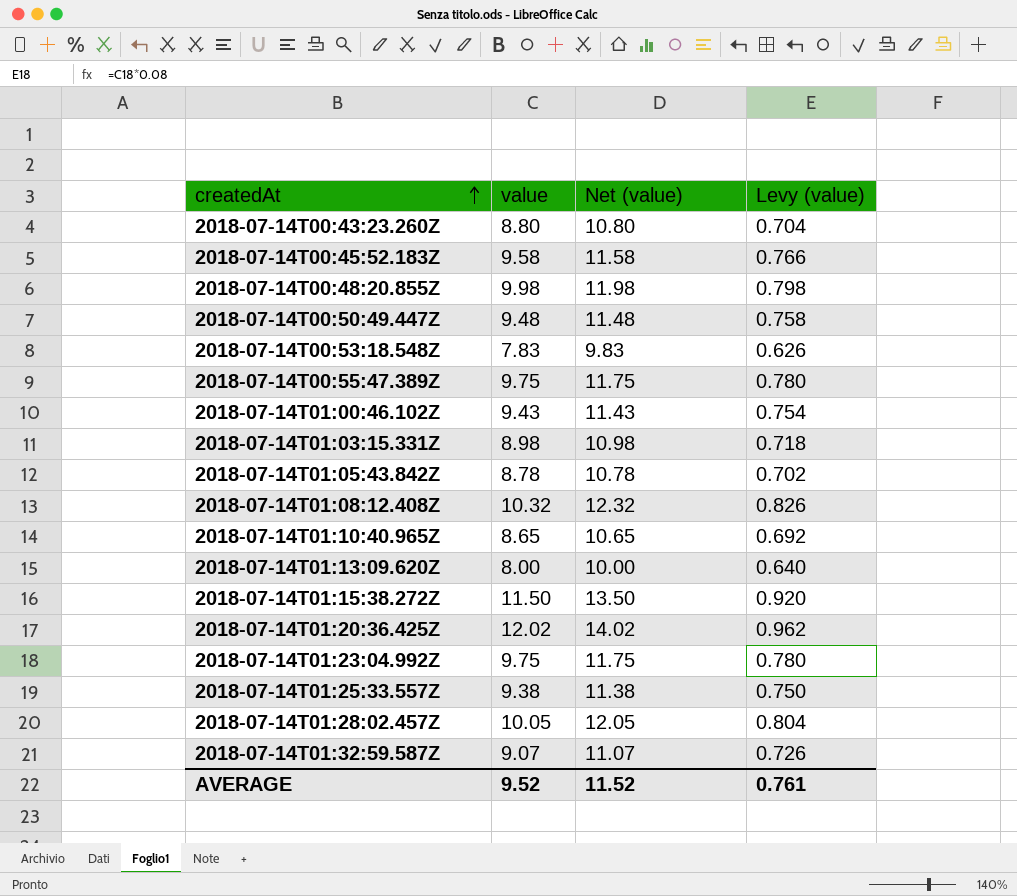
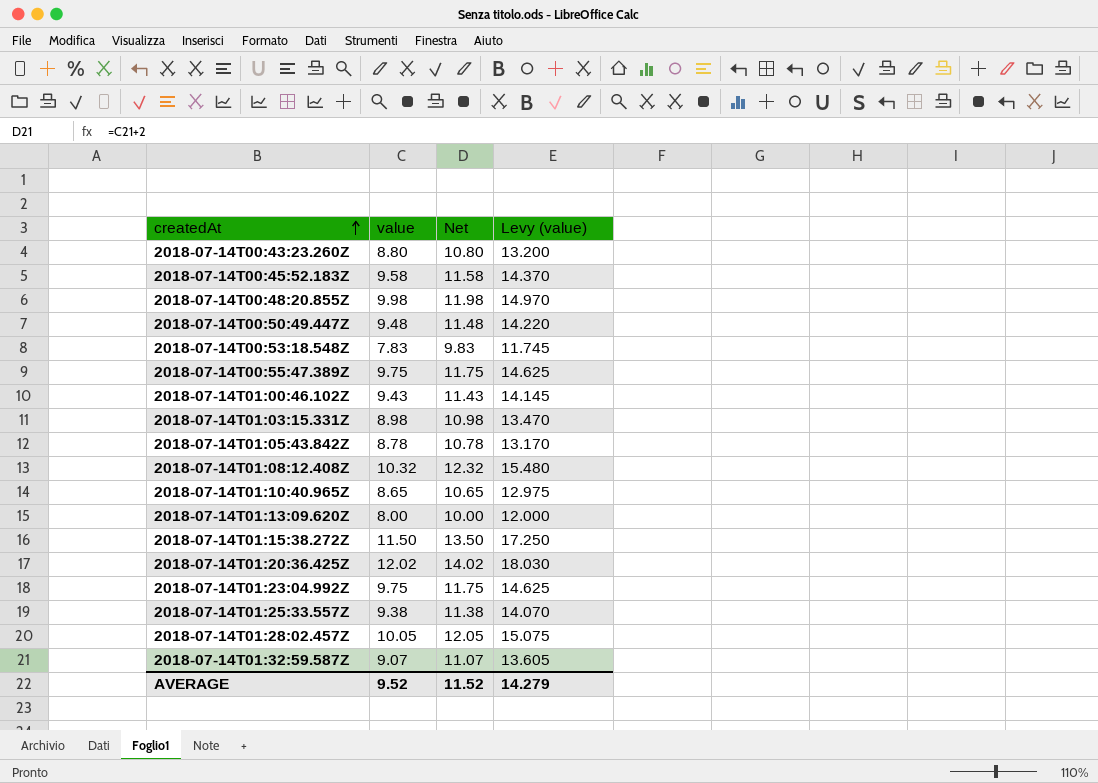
column name: Net (value) -> Net
column Levy (value) | formula: [value] * 0.08 -> [value] * 1.5
AVERAGE | Levy (value): 0.761 -> 14.279

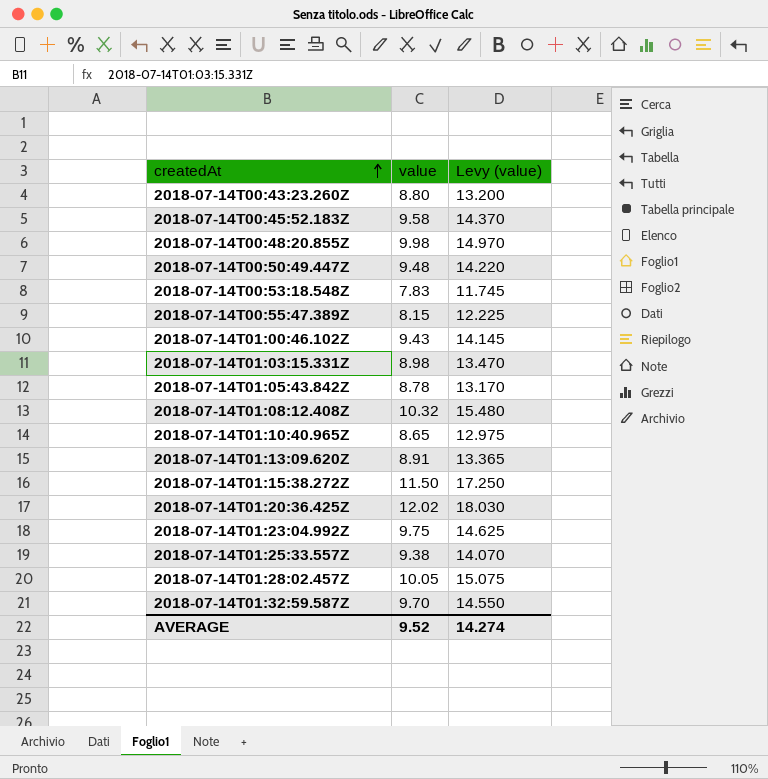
column Net | formula: [value] + 2 -> none
2018-07-14T00:55:47.389Z | value: 9.75 -> 8.15
2018-07-14T00:55:47.389Z | Levy (value): 14.625 -> 12.225
2018-07-14T01:13:09.620Z | value: 8.00 -> 8.91
2018-07-14T01:13:09.620Z | Levy (value): 12.000 -> 13.365
2018-07-14T01:32:59.587Z | value: 9.07 -> 9.70
2018-07-14T01:32:59.587Z | Levy (value): 13.605 -> 14.550
AVERAGE | Levy (value): 14.279 -> 14.274

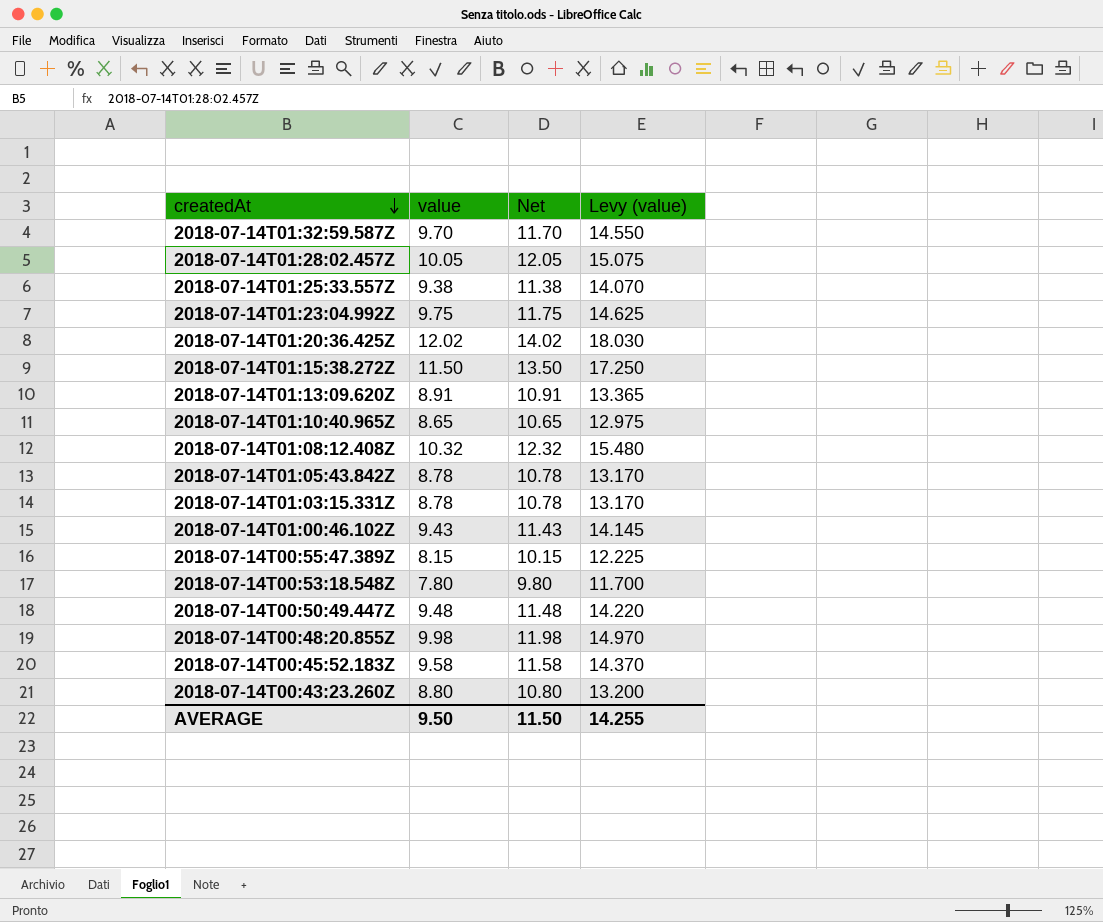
row order: createdAt ascending -> createdAt descending
column Net | formula: none -> [value] + 2
2018-07-14T01:03:15.331Z | value: 8.98 -> 8.78
2018-07-14T01:03:15.331Z | Levy (value): 13.470 -> 13.170
2018-07-14T00:53:18.548Z | value: 7.83 -> 7.80
2018-07-14T00:53:18.548Z | Levy (value): 11.745 -> 11.700
AVERAGE | value: 9.52 -> 9.50
AVERAGE | Levy (value): 14.274 -> 14.255

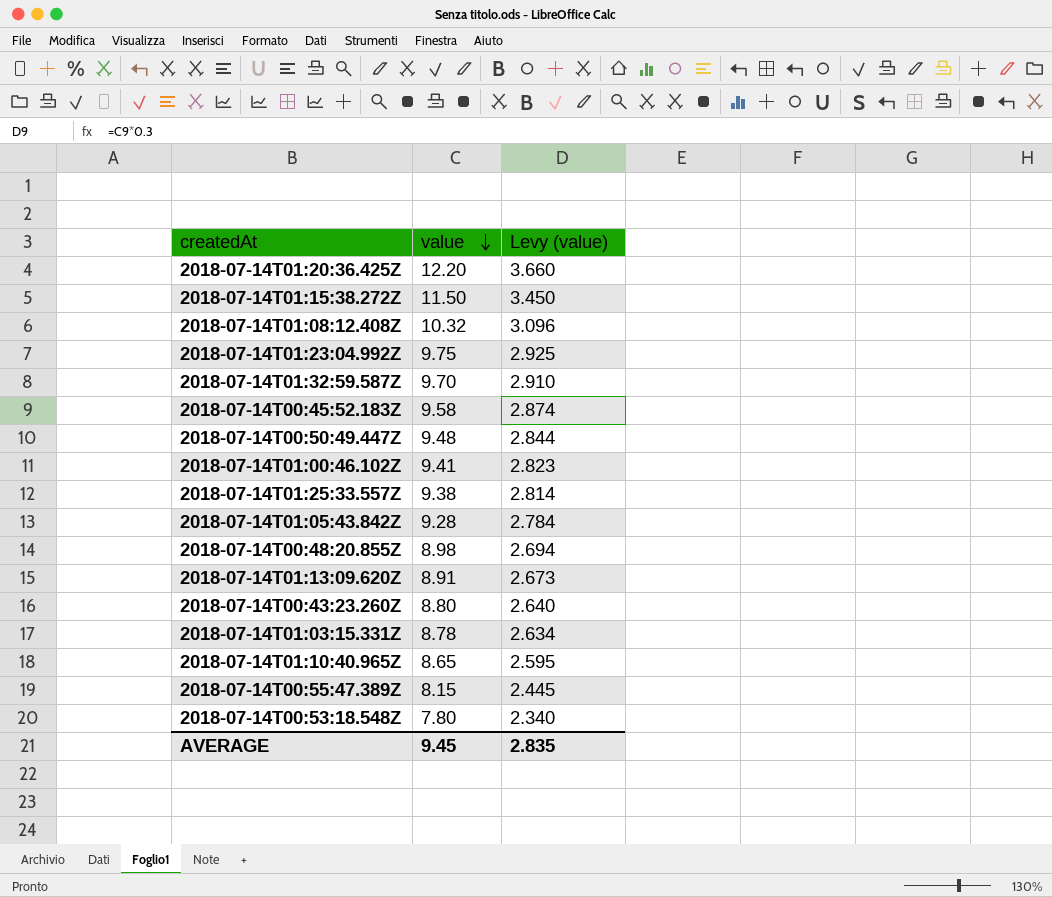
row order: createdAt descending -> value descending
column Net | formula: [value] + 2 -> none
column Levy (value) | formula: [value] * 1.5 -> [value] * 0.3
row 2018-07-14T01:28:02.457Z: 10.05 | 12.05 | 15.075 -> none
2018-07-14T01:20:36.425Z | value: 12.02 -> 12.20
2018-07-14T01:00:46.102Z | value: 9.43 -> 9.41
2018-07-14T01:05:43.842Z | value: 8.78 -> 9.28
2018-07-14T00:48:20.855Z | value: 9.98 -> 8.98
AVERAGE | value: 9.50 -> 9.45
AVERAGE | Levy (value): 14.255 -> 2.835

